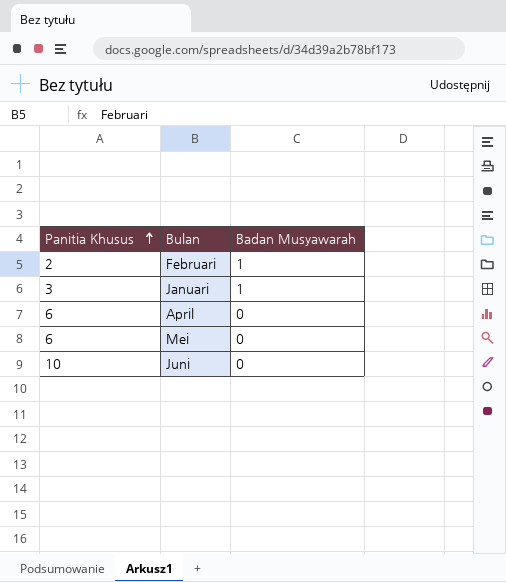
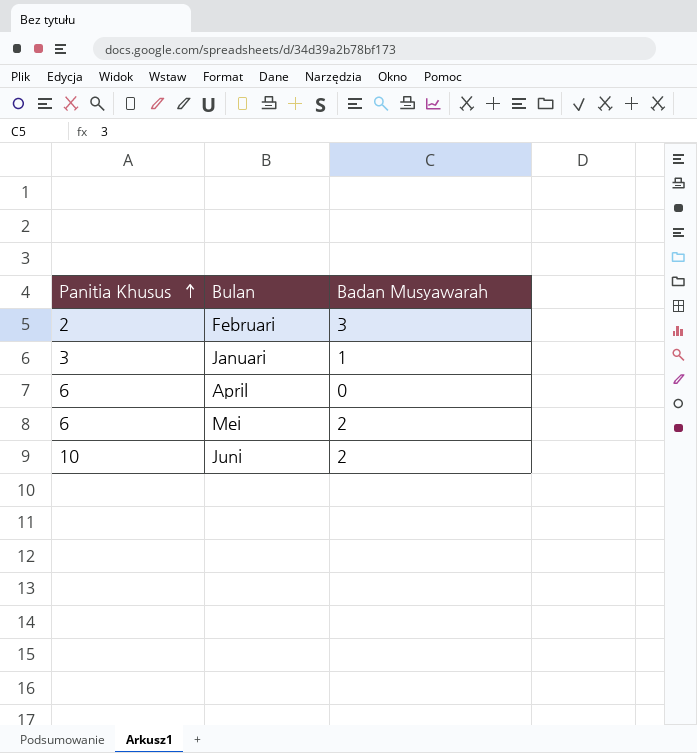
Februari | Badan Musyawarah: 1 -> 3
Mei | Badan Musyawarah: 0 -> 2
Juni | Badan Musyawarah: 0 -> 2

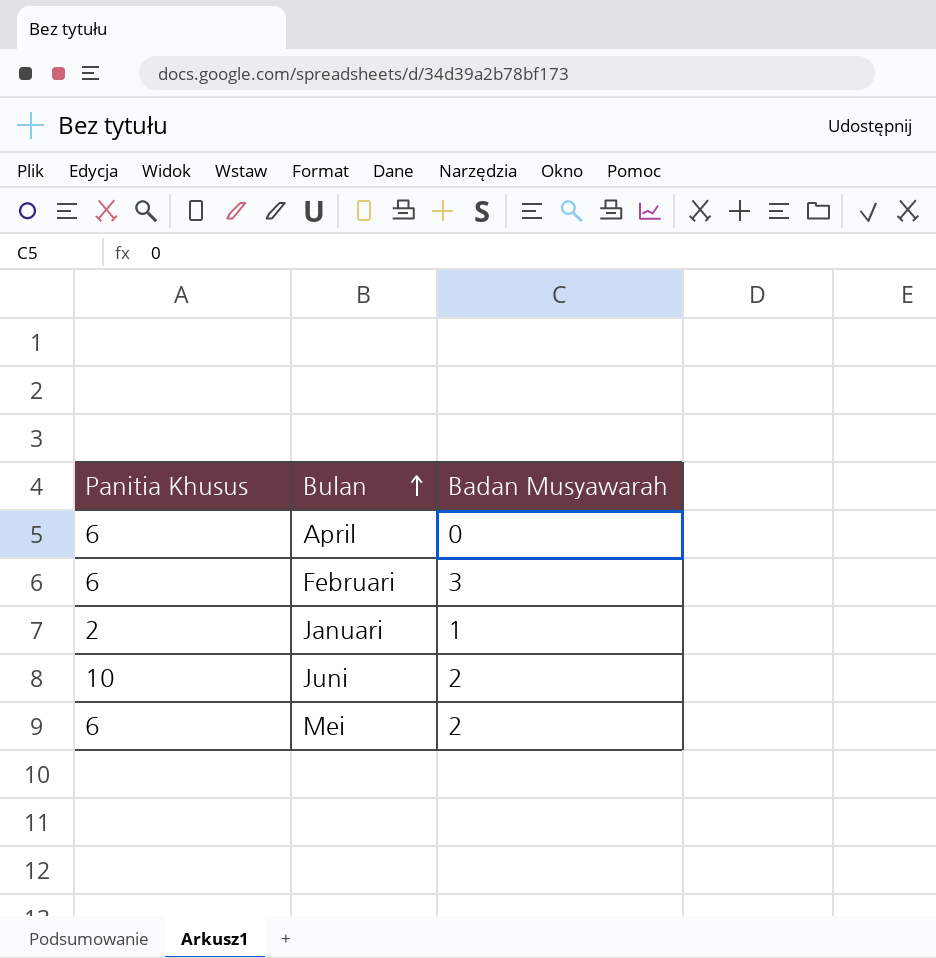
row order: Panitia Khusus ascending -> Bulan ascending
Februari | Panitia Khusus: 2 -> 6
Januari | Panitia Khusus: 3 -> 2

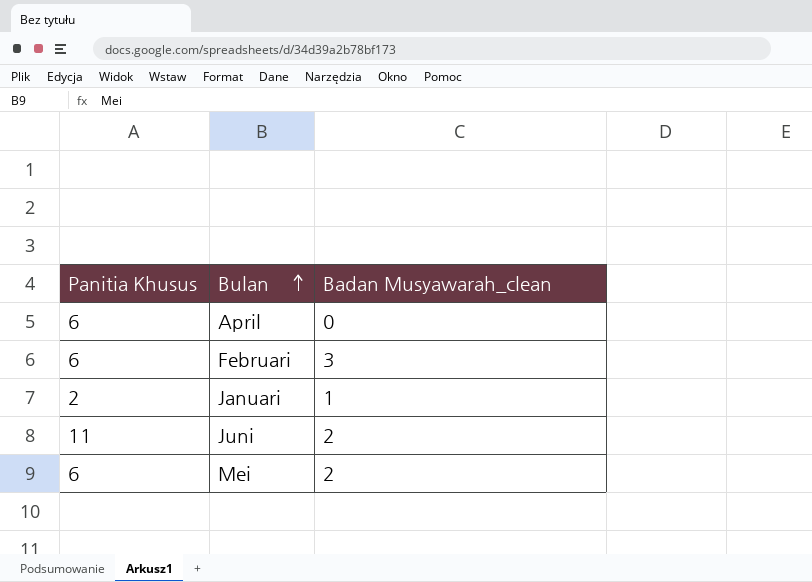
column name: Badan Musyawarah -> Badan Musyawarah_clean
Juni | Panitia Khusus: 10 -> 11

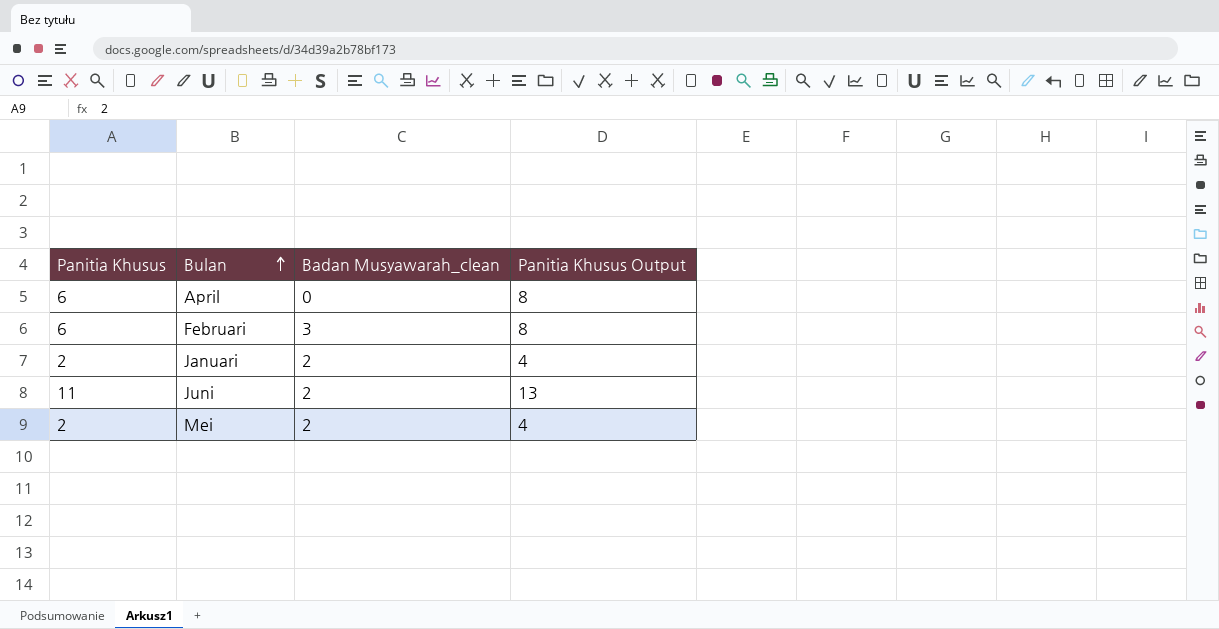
column Panitia Khusus Output | formula: none -> [Panitia Khusus] + 2
Januari | Badan Musyawarah_clean: 1 -> 2
Mei | Panitia Khusus: 6 -> 2

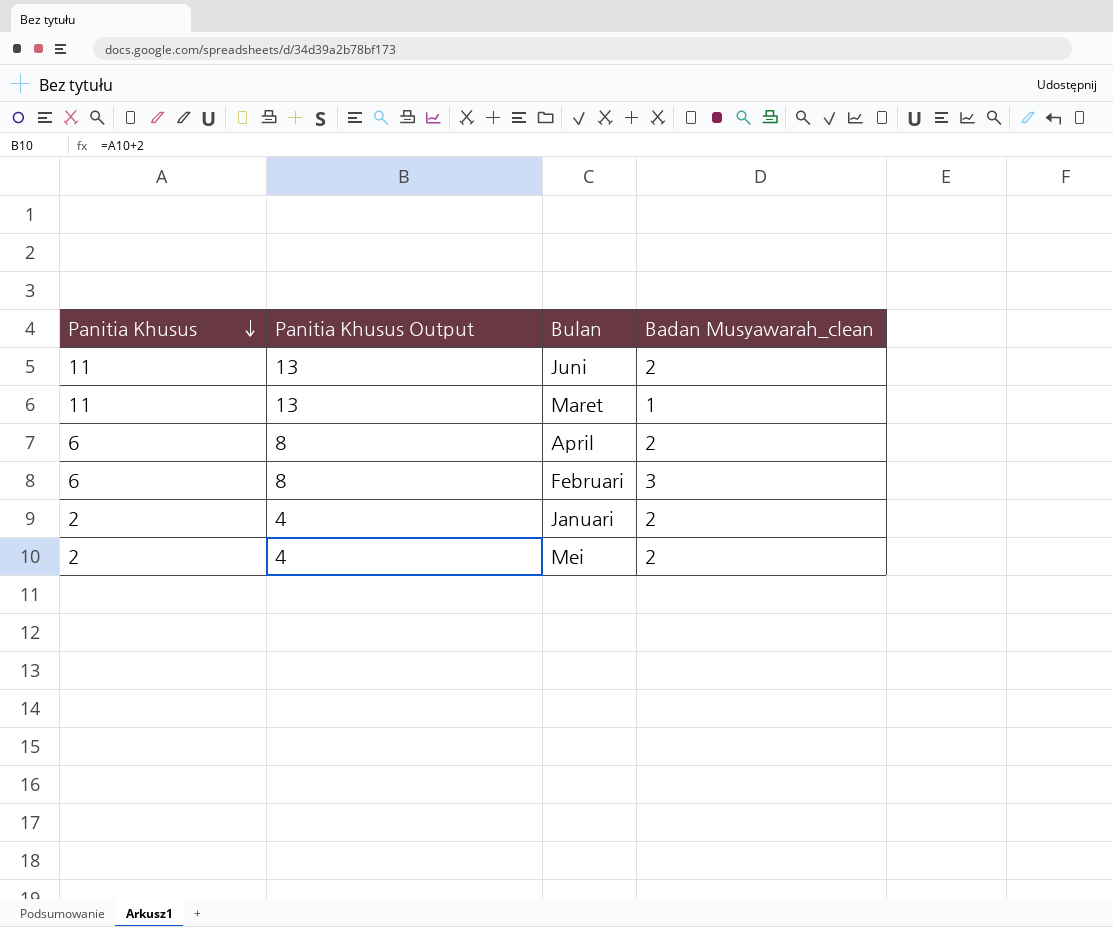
row order: Bulan ascending -> Panitia Khusus descending
column Panitia Khusus Output | position: 4 -> 2
row Maret: none -> 11 | 13 | 1
April | Badan Musyawarah_clean: 0 -> 2

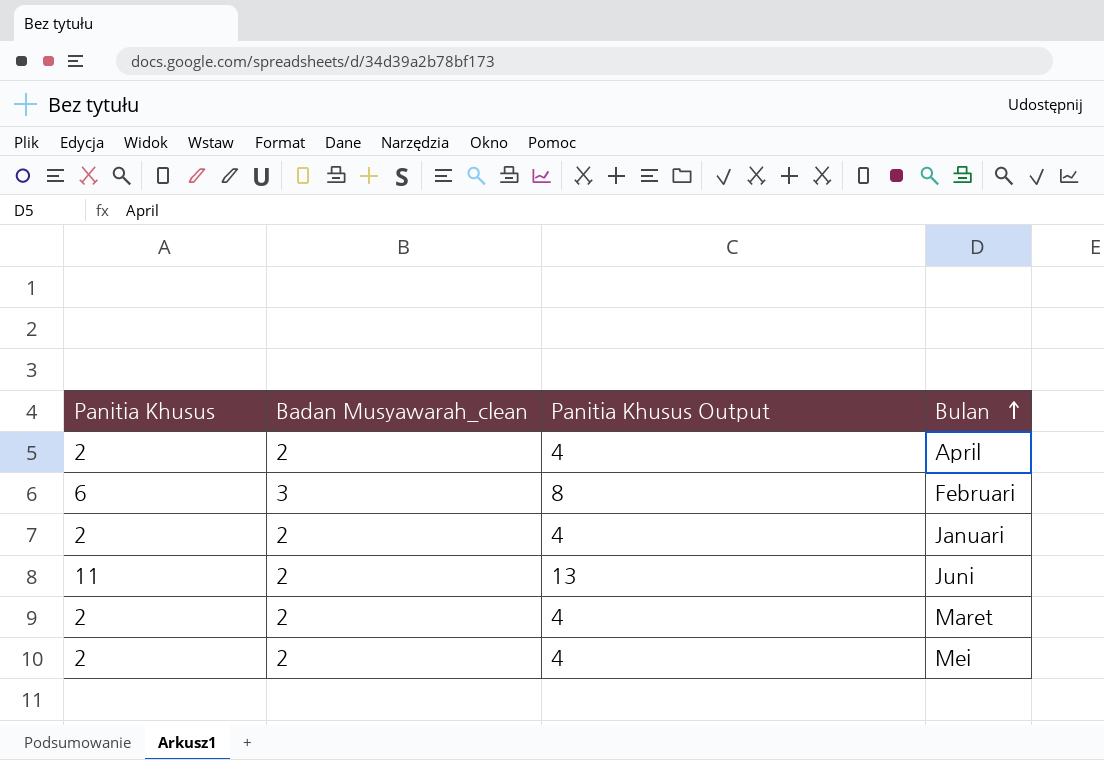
row order: Panitia Khusus descending -> Bulan ascending
column Badan Musyawarah_clean | position: 4 -> 2
April | Panitia Khusus: 6 -> 2
April | Panitia Khusus Output: 8 -> 4
Maret | Panitia Khusus: 11 -> 2
Maret | Badan Musyawarah_clean: 1 -> 2
Maret | Panitia Khusus Output: 13 -> 4

